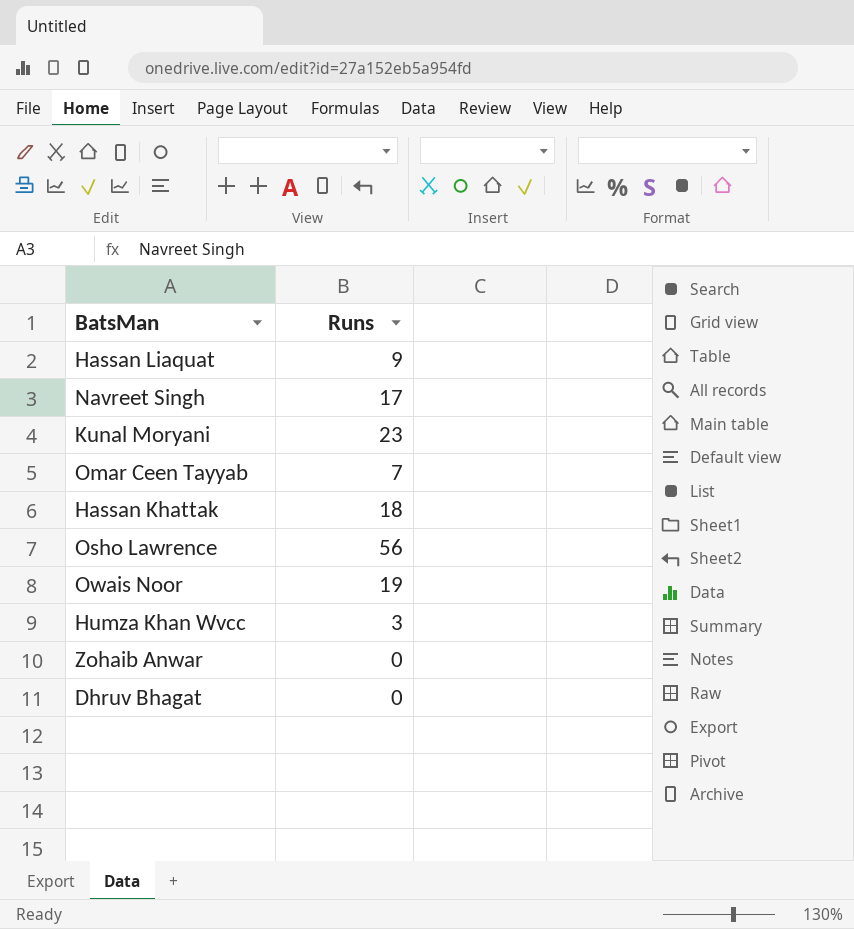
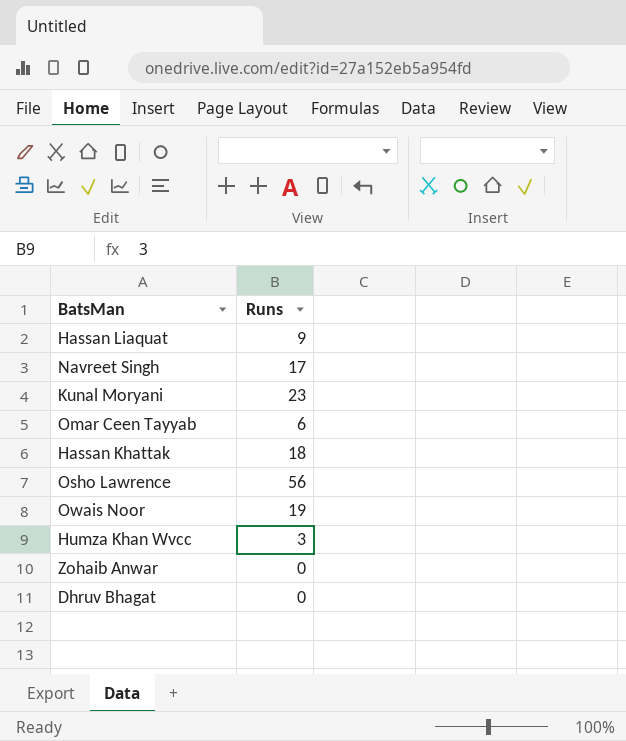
Omar Ceen Tayyab | Runs: 7 -> 6

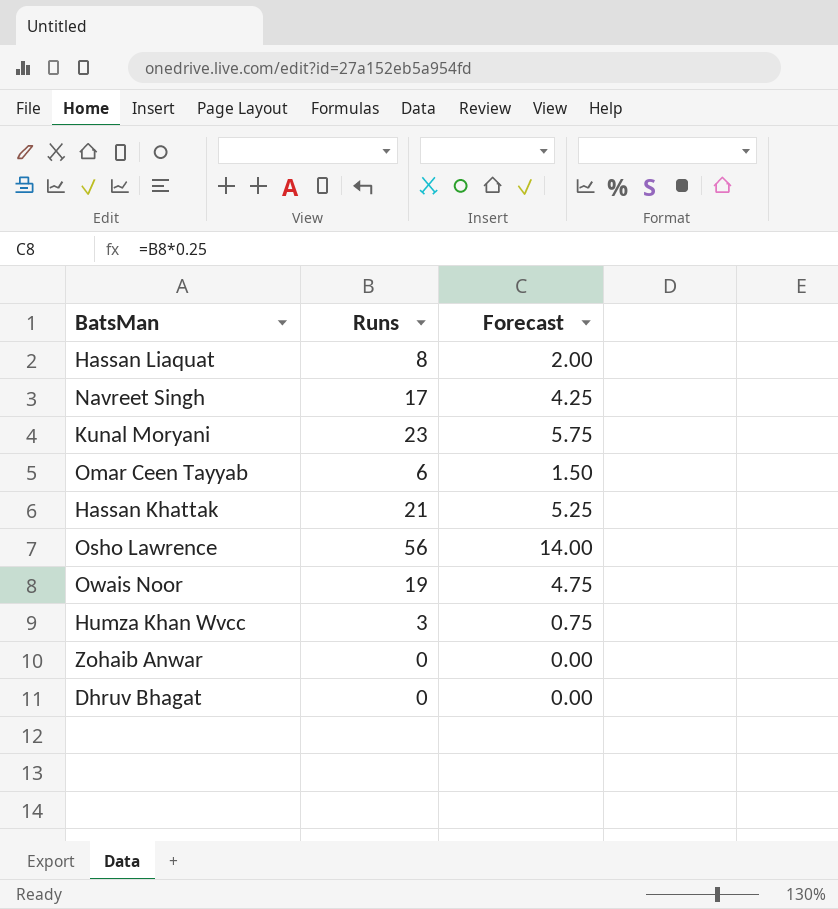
column Forecast | formula: none -> [Runs] * 0.25
Hassan Liaquat | Runs: 9 -> 8
Hassan Khattak | Runs: 18 -> 21

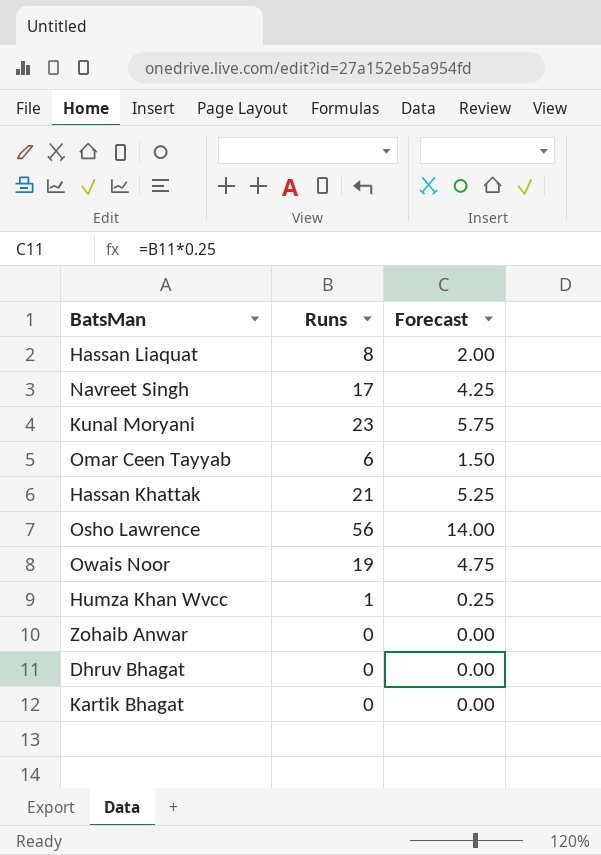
Humza Khan Wvcc | Runs: 3 -> 1
Humza Khan Wvcc | Forecast: 0.75 -> 0.25
row Kartik Bhagat: none -> 0 | 0.00

